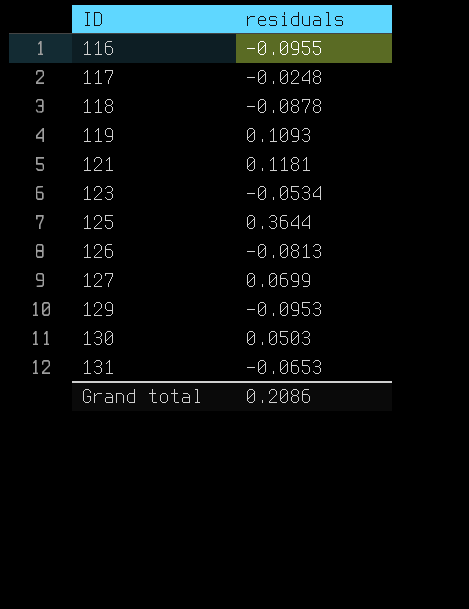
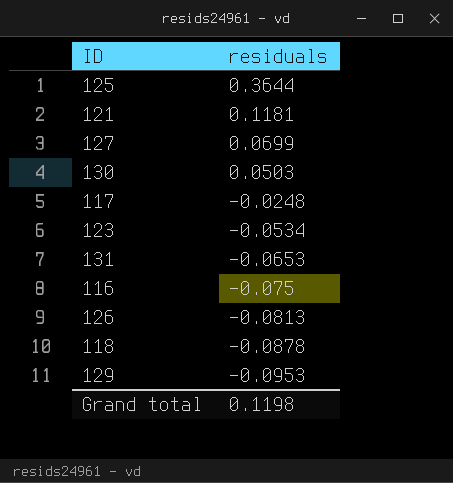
row order: ID ascending -> residuals descending
row 119: 0.1093 -> none
116 | residuals: -0.0955 -> -0.075
Grand total | residuals: 0.2086 -> 0.1198

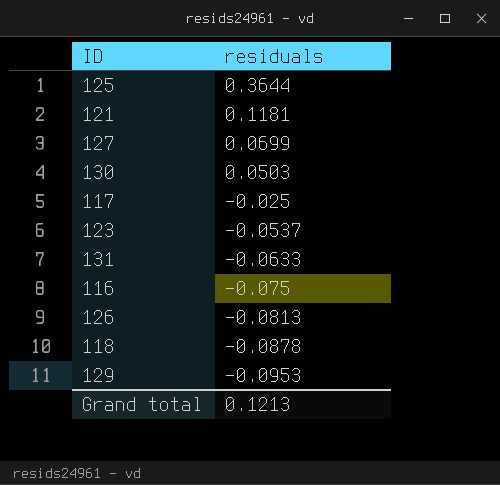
117 | residuals: -0.0248 -> -0.025
123 | residuals: -0.0534 -> -0.0537
131 | residuals: -0.0653 -> -0.0633
Grand total | residuals: 0.1198 -> 0.1213

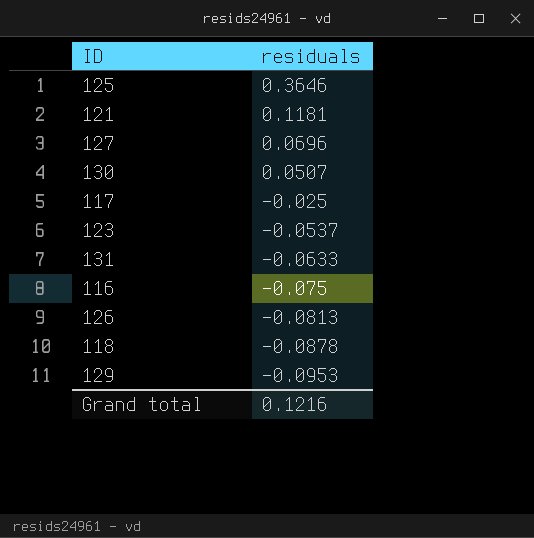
125 | residuals: 0.3644 -> 0.3646
127 | residuals: 0.0699 -> 0.0696
130 | residuals: 0.0503 -> 0.0507
Grand total | residuals: 0.1213 -> 0.1216

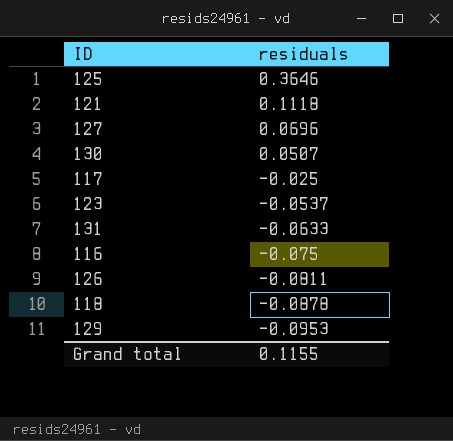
121 | residuals: 0.1181 -> 0.1118
126 | residuals: -0.0813 -> -0.0811
Grand total | residuals: 0.1216 -> 0.1155

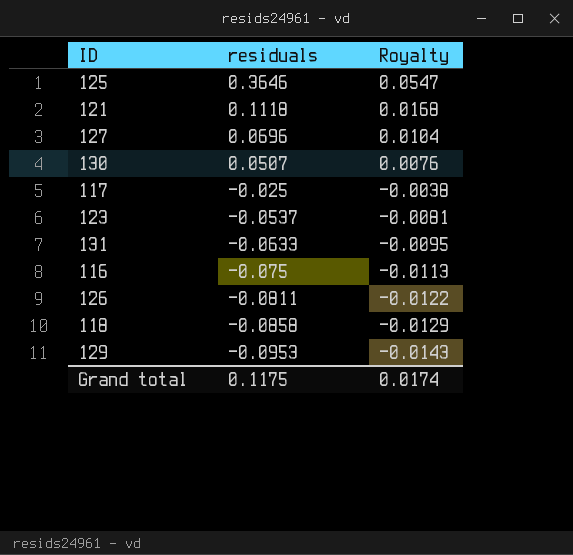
column Royalty | formula: none -> [residuals] * 0.15
118 | residuals: -0.0878 -> -0.0858
Grand total | residuals: 0.1155 -> 0.1175

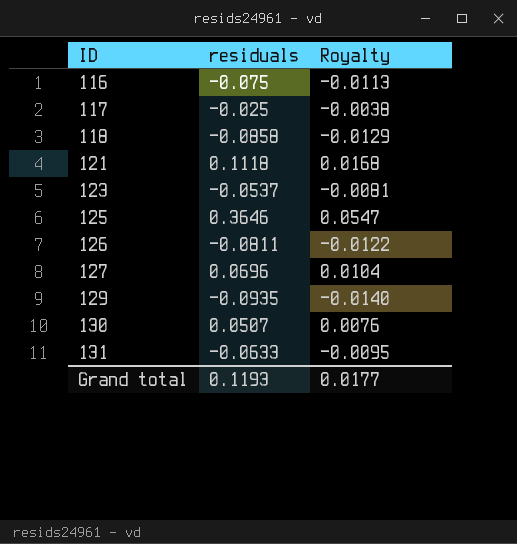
row order: residuals descending -> ID ascending
129 | residuals: -0.0953 -> -0.0935
129 | Royalty: -0.0143 -> -0.0140
Grand total | residuals: 0.1175 -> 0.1193
Grand total | Royalty: 0.0174 -> 0.0177

